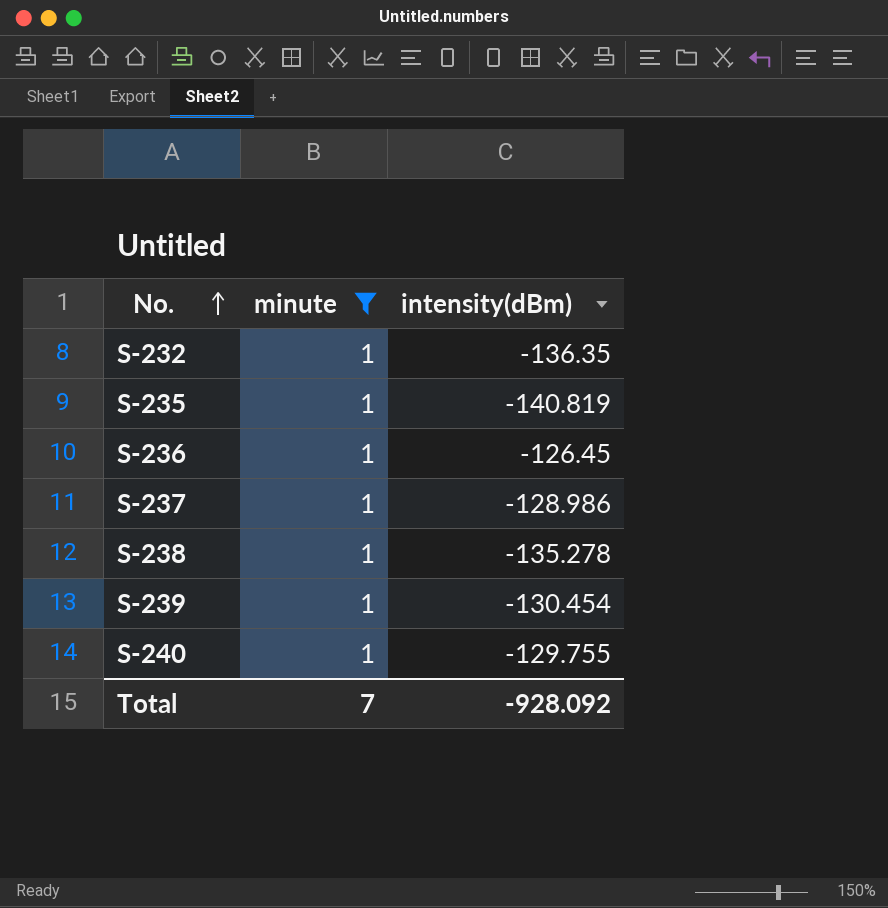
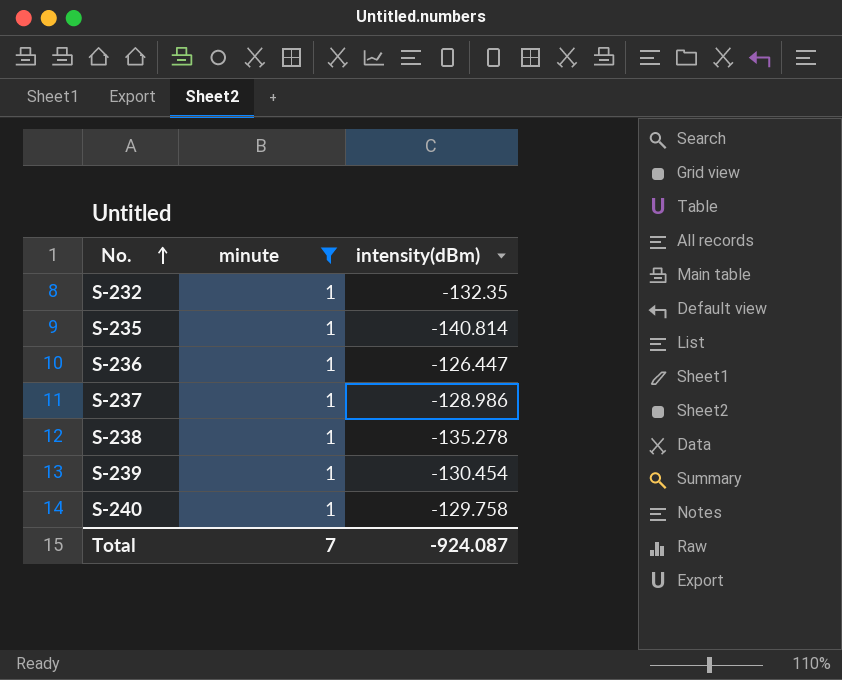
S-232 | intensity(dBm): -136.35 -> -132.35
S-235 | intensity(dBm): -140.819 -> -140.814
S-236 | intensity(dBm): -126.45 -> -126.447
S-240 | intensity(dBm): -129.755 -> -129.758
Total | intensity(dBm): -928.092 -> -924.087

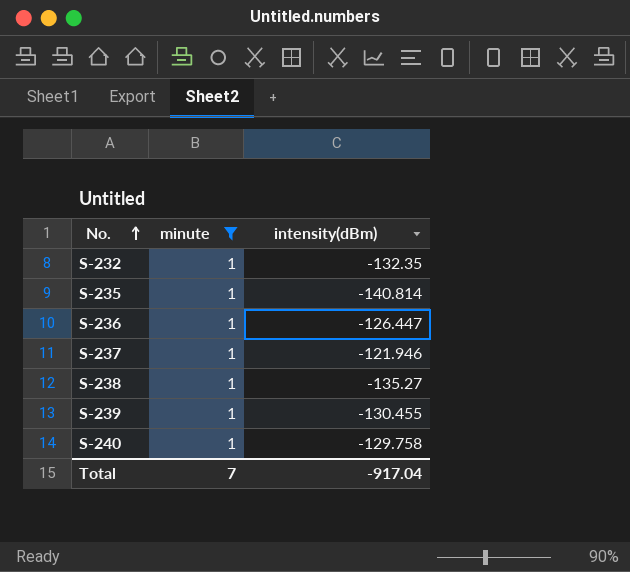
S-237 | intensity(dBm): -128.986 -> -121.946
S-238 | intensity(dBm): -135.278 -> -135.27
S-239 | intensity(dBm): -130.454 -> -130.455
Total | intensity(dBm): -924.087 -> -917.04

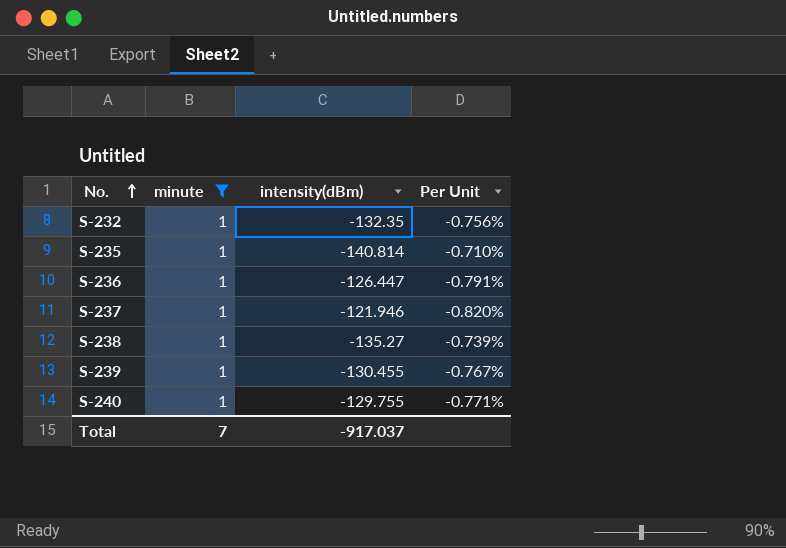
column Per Unit | formula: none -> [minute] / [intensity(dBm)]
S-240 | intensity(dBm): -129.758 -> -129.755
Total | intensity(dBm): -917.04 -> -917.037

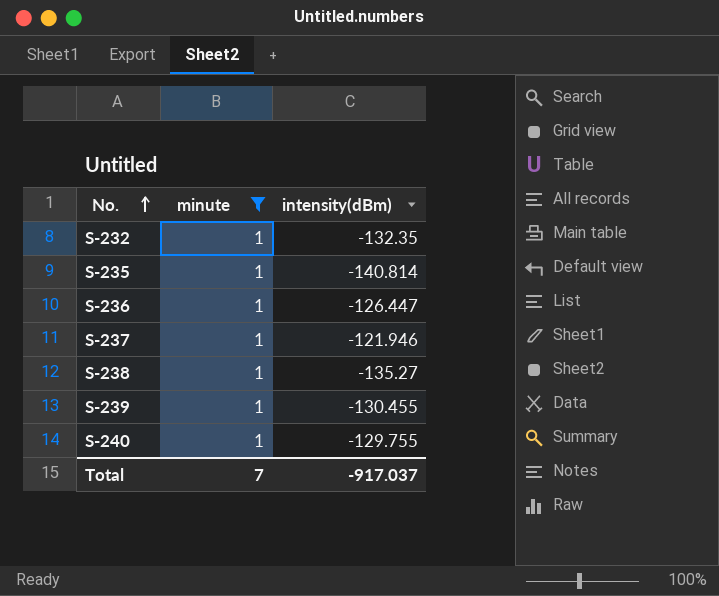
column Per Unit | formula: [minute] / [intensity(dBm)] -> none

